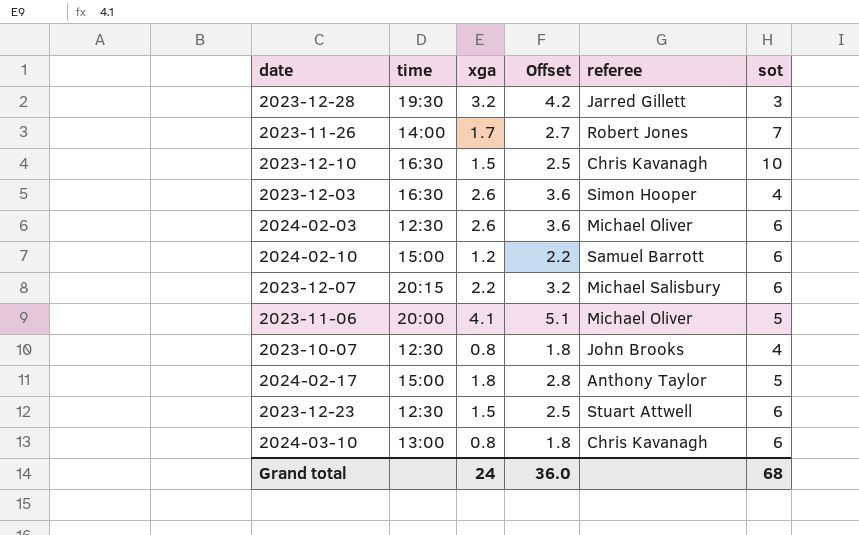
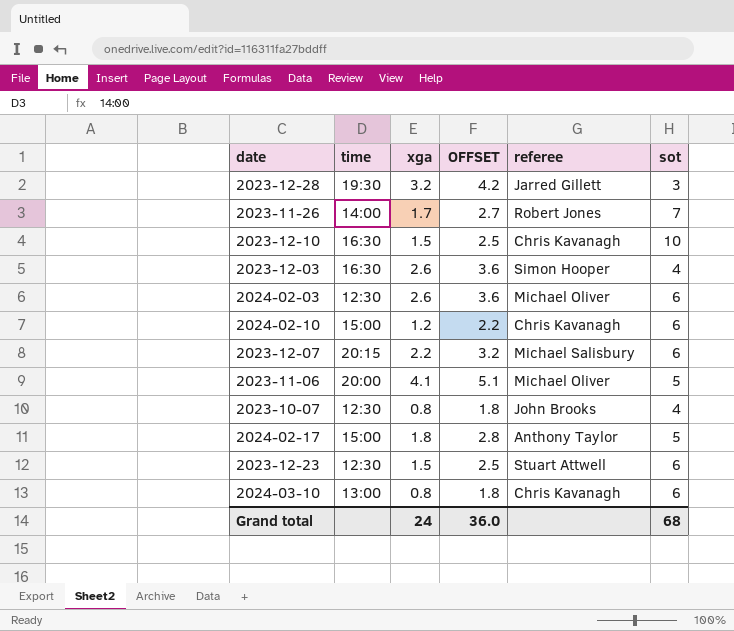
column name: Offset -> OFFSET
2024-02-10 | referee: Samuel Barrott -> Chris Kavanagh

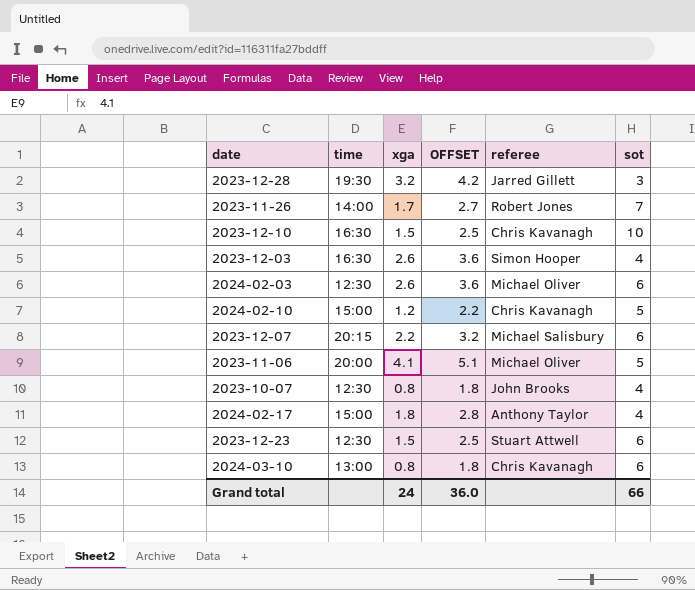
2024-02-10 | sot: 6 -> 5
2024-02-17 | sot: 5 -> 4
Grand total | sot: 68 -> 66

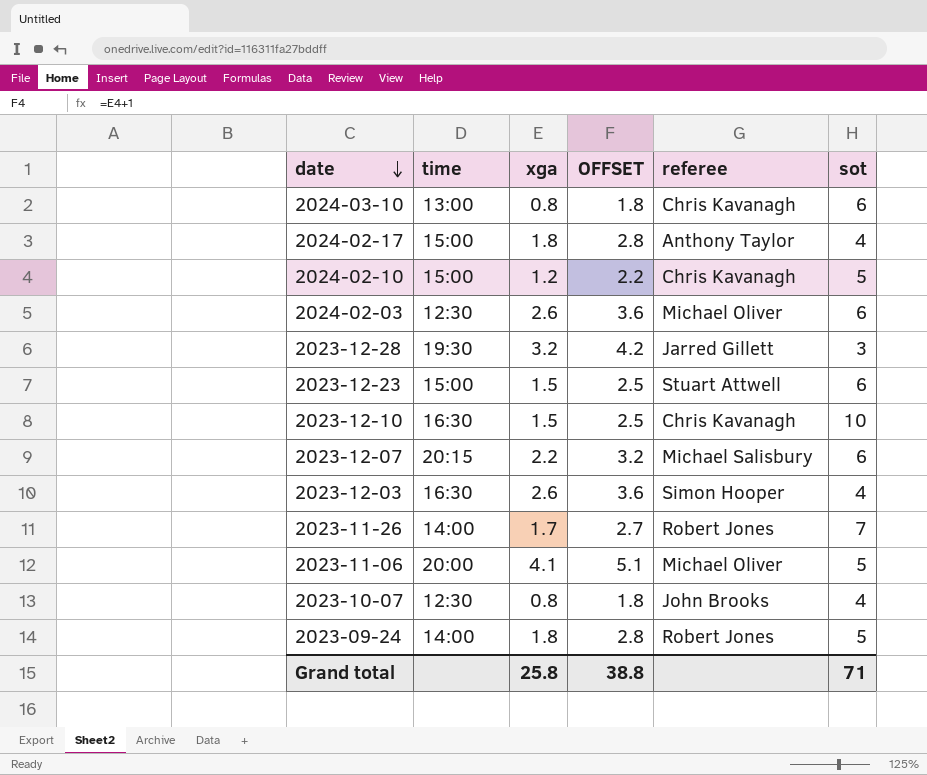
row order: none -> date descending
2023-12-23 | time: 12:30 -> 15:00
row 2023-09-24: none -> 14:00 | 1.8 | 2.8 | Robert Jones | 5
Grand total | xga: 24 -> 25.8
Grand total | OFFSET: 36.0 -> 38.8
Grand total | sot: 66 -> 71

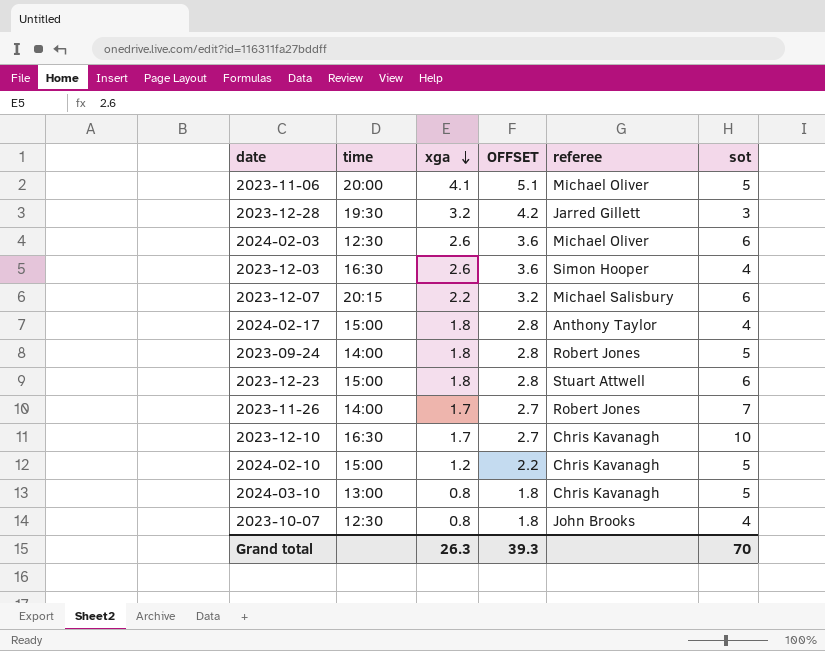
row order: date descending -> xga descending
2023-12-23 | xga: 1.5 -> 1.8
2023-12-23 | OFFSET: 2.5 -> 2.8
2023-12-10 | xga: 1.5 -> 1.7
2023-12-10 | OFFSET: 2.5 -> 2.7
2024-03-10 | sot: 6 -> 5
Grand total | xga: 25.8 -> 26.3
Grand total | OFFSET: 38.8 -> 39.3
Grand total | sot: 71 -> 70

